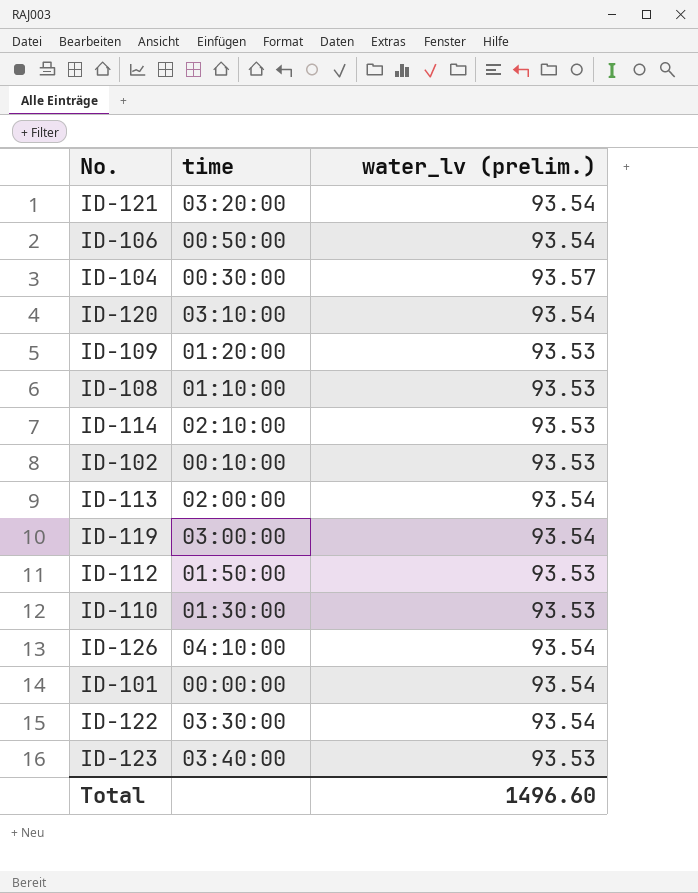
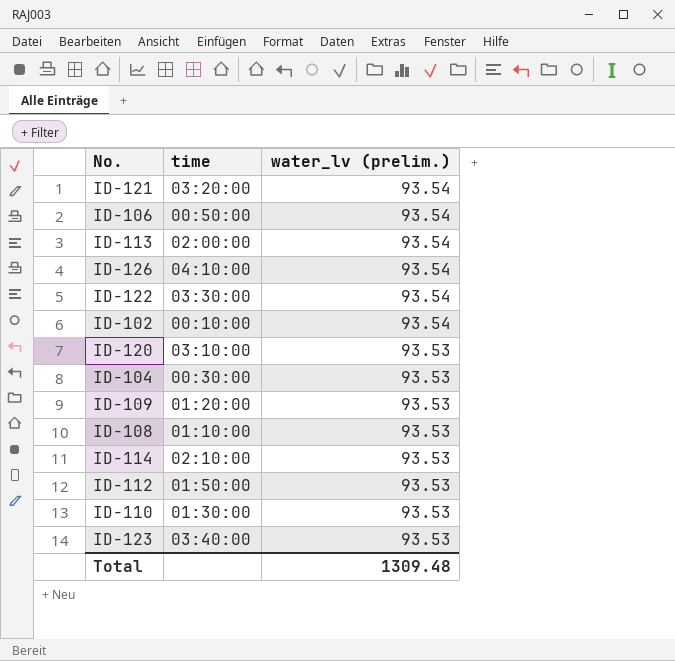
row order: none -> water_lv (prelim.) descending
row ID-119: 03:00:00 | 93.54 -> none
row ID-101: 00:00:00 | 93.54 -> none
ID-102 | water_lv (prelim.): 93.53 -> 93.54
ID-120 | water_lv (prelim.): 93.54 -> 93.53
ID-104 | water_lv (prelim.): 93.57 -> 93.53
Total | water_lv (prelim.): 1496.60 -> 1309.48

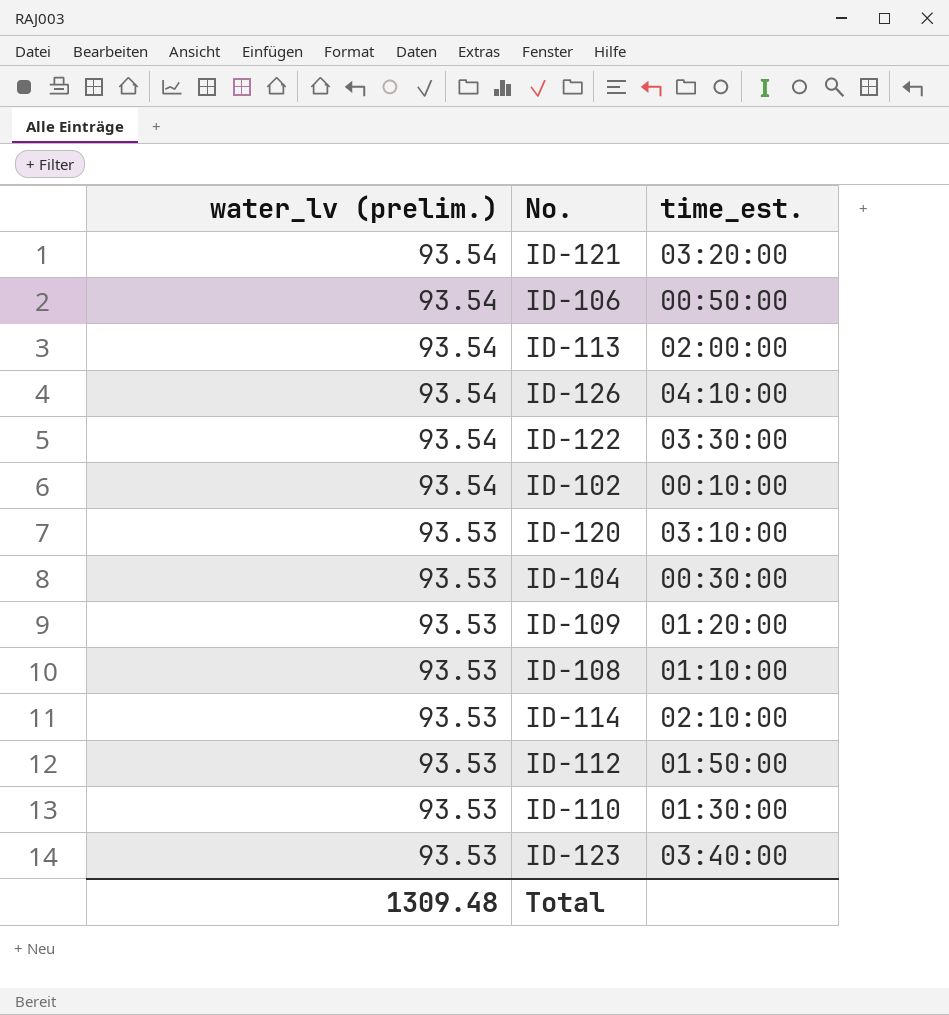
column water_lv (prelim.) | position: 3 -> 1
column name: time -> time_est.

